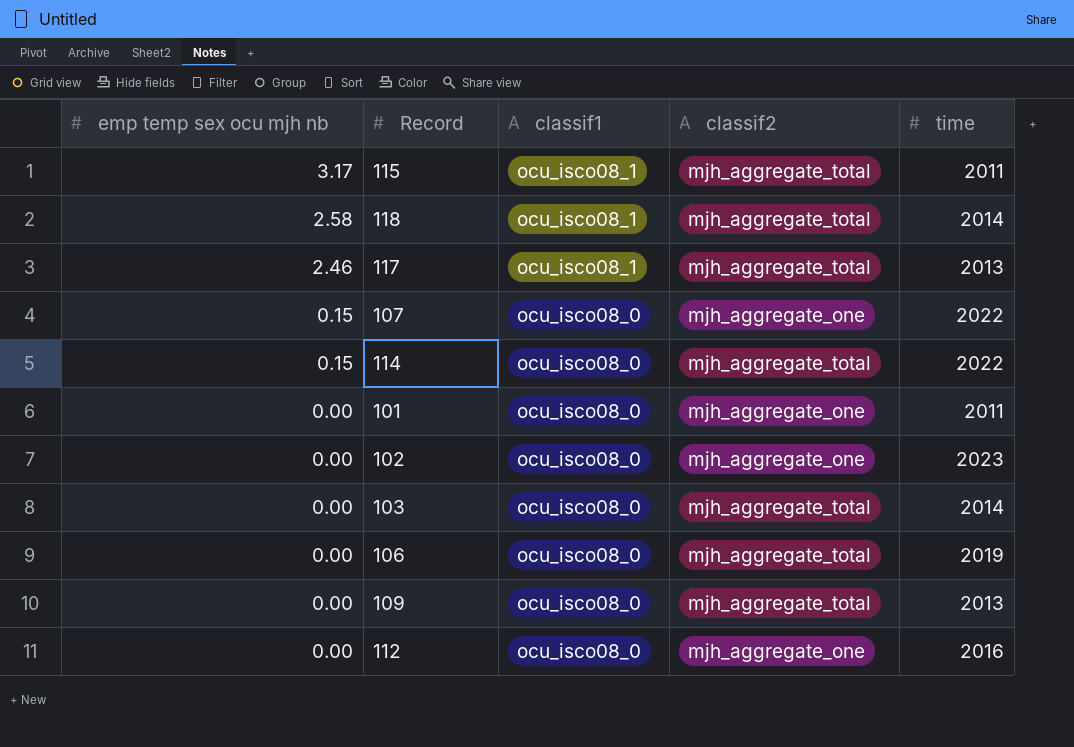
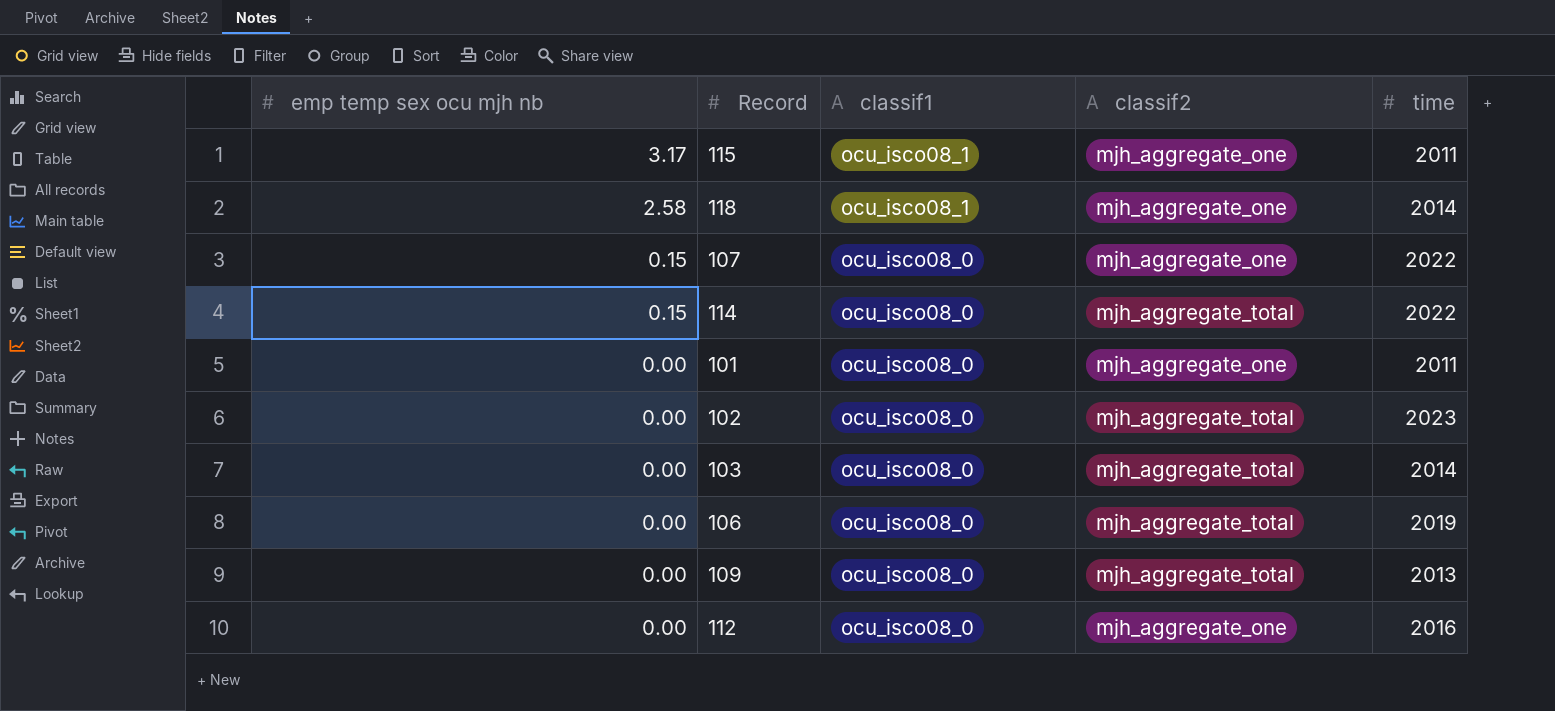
row 117: 2.46 | ocu_isco08_1 | mjh_aggregate_total | 2013 -> none
115 | classif2: mjh_aggregate_total -> mjh_aggregate_one
118 | classif2: mjh_aggregate_total -> mjh_aggregate_one
102 | classif2: mjh_aggregate_one -> mjh_aggregate_total

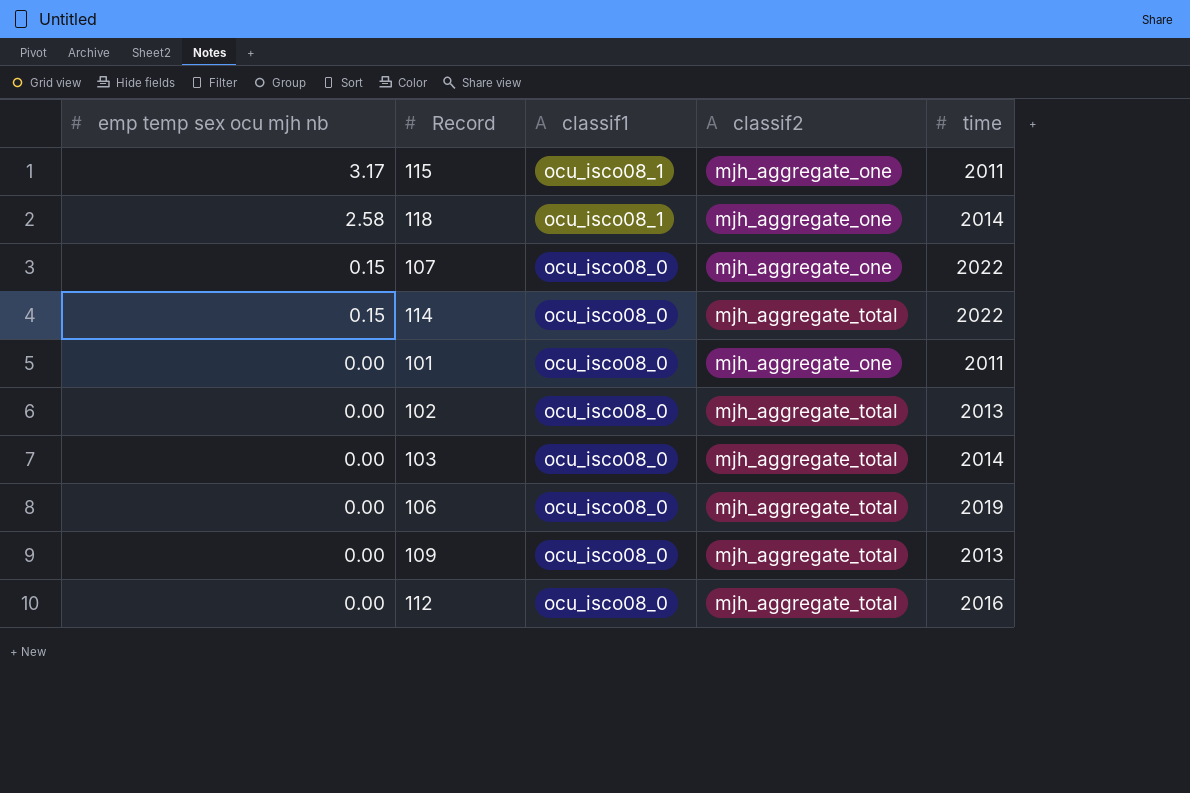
102 | time: 2023 -> 2013
112 | classif2: mjh_aggregate_one -> mjh_aggregate_total

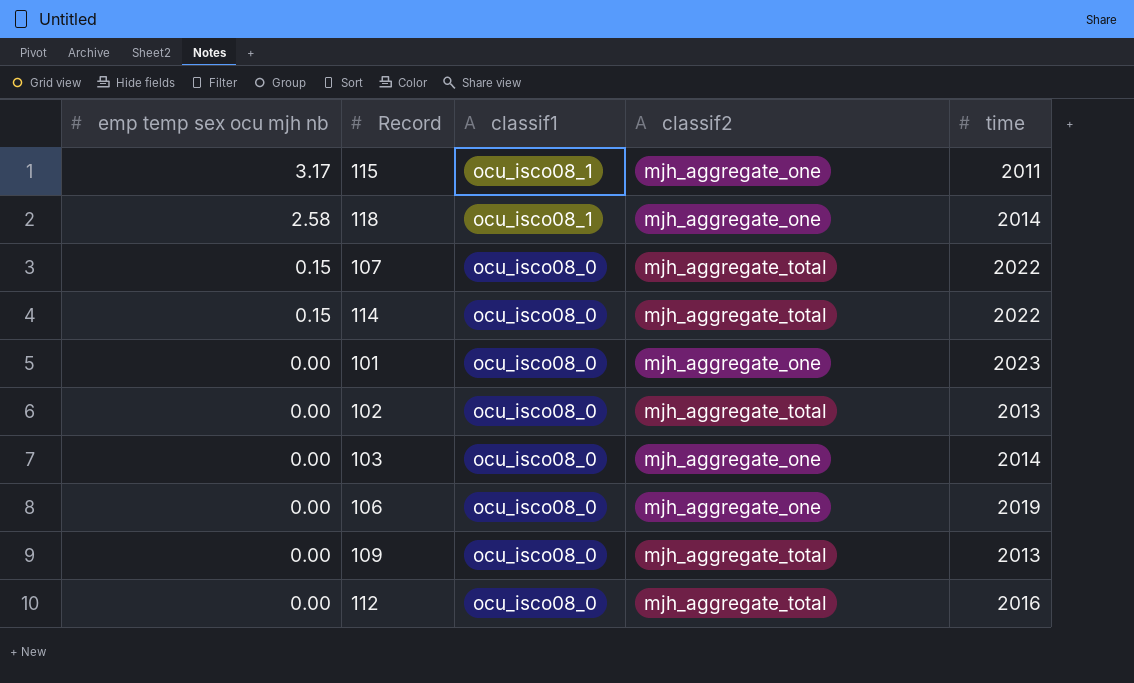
107 | classif2: mjh_aggregate_one -> mjh_aggregate_total
101 | time: 2011 -> 2023
103 | classif2: mjh_aggregate_total -> mjh_aggregate_one
106 | classif2: mjh_aggregate_total -> mjh_aggregate_one

